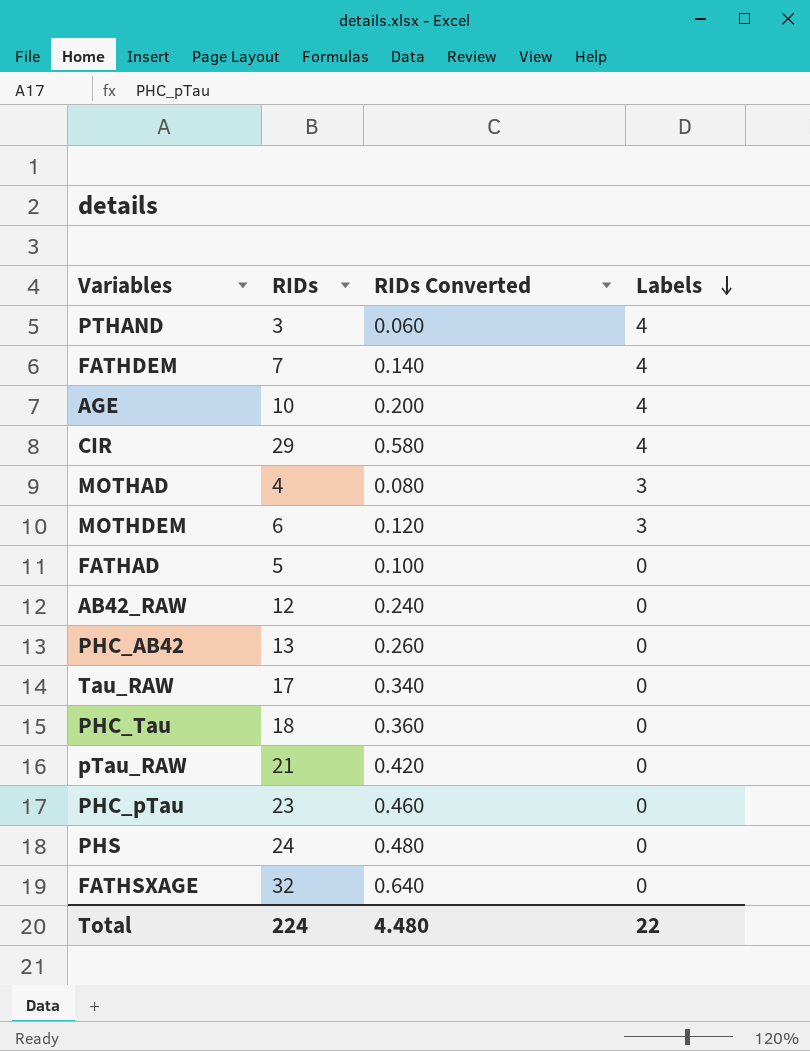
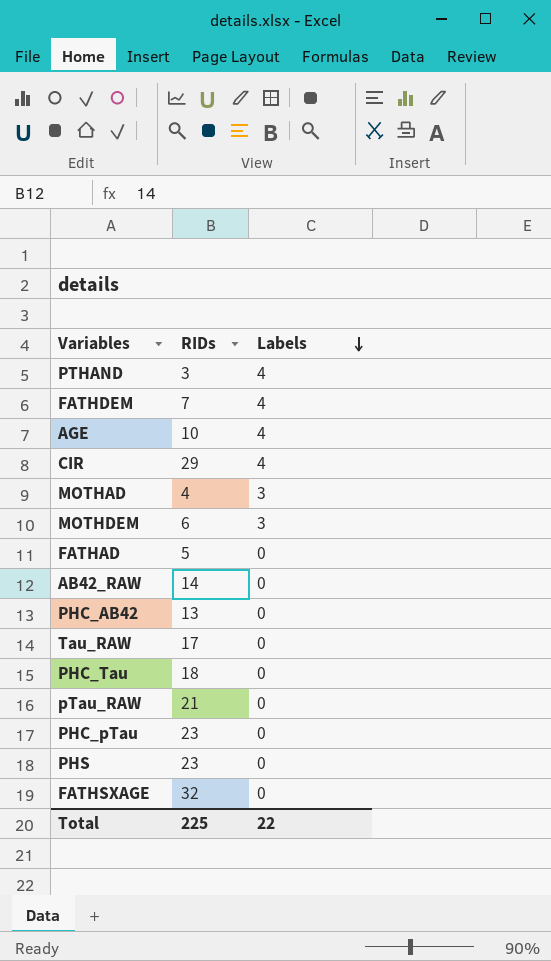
column RIDs Converted | formula: [RIDs] * 0.02 -> none
AB42_RAW | RIDs: 12 -> 14
PHS | RIDs: 24 -> 23
Total | RIDs: 224 -> 225

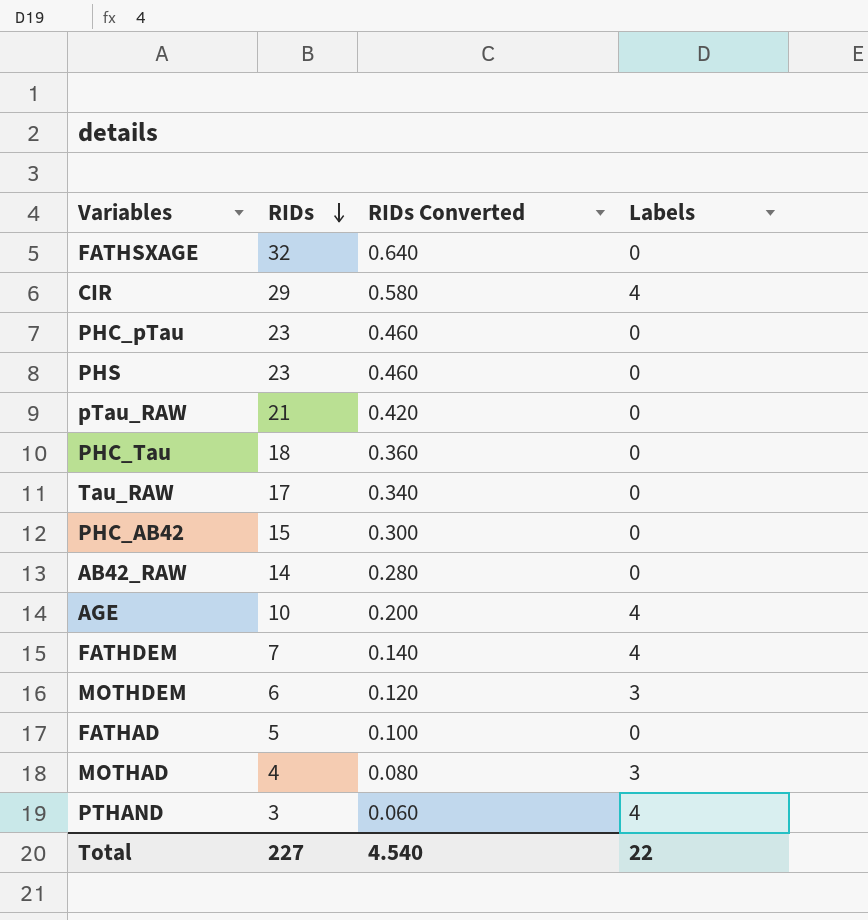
row order: Labels descending -> RIDs descending
column RIDs Converted | formula: none -> [RIDs] * 0.02
PHC_AB42 | RIDs: 13 -> 15
Total | RIDs: 225 -> 227

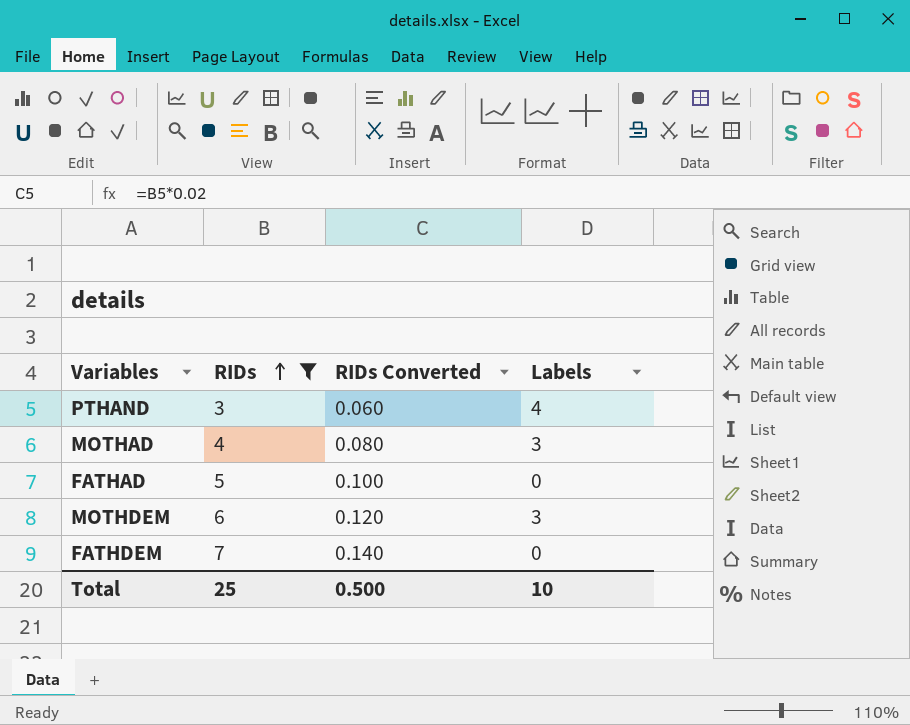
filter: none -> RIDs <= 7
row order: RIDs descending -> RIDs ascending
FATHDEM | Labels: 4 -> 0
Total | RIDs: 227 -> 25
Total | RIDs Converted: 4.540 -> 0.500
Total | Labels: 22 -> 10

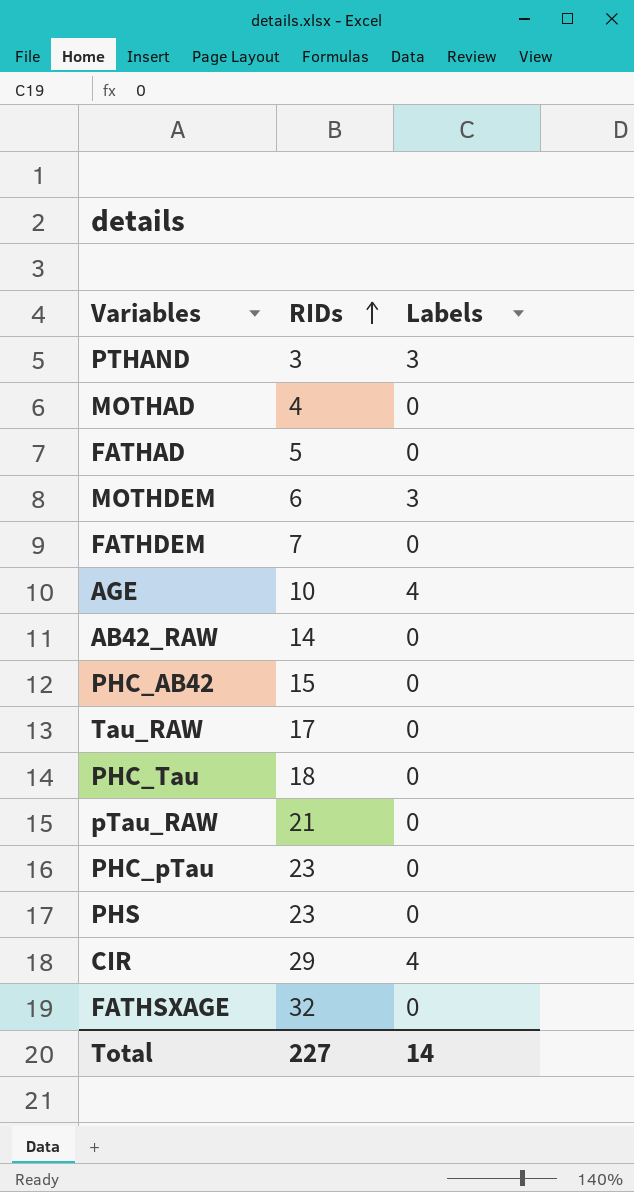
filter: RIDs <= 7 -> none
column RIDs Converted | formula: [RIDs] * 0.02 -> none
PTHAND | Labels: 4 -> 3
MOTHAD | Labels: 3 -> 0
Total | RIDs: 25 -> 227
Total | Labels: 10 -> 14

